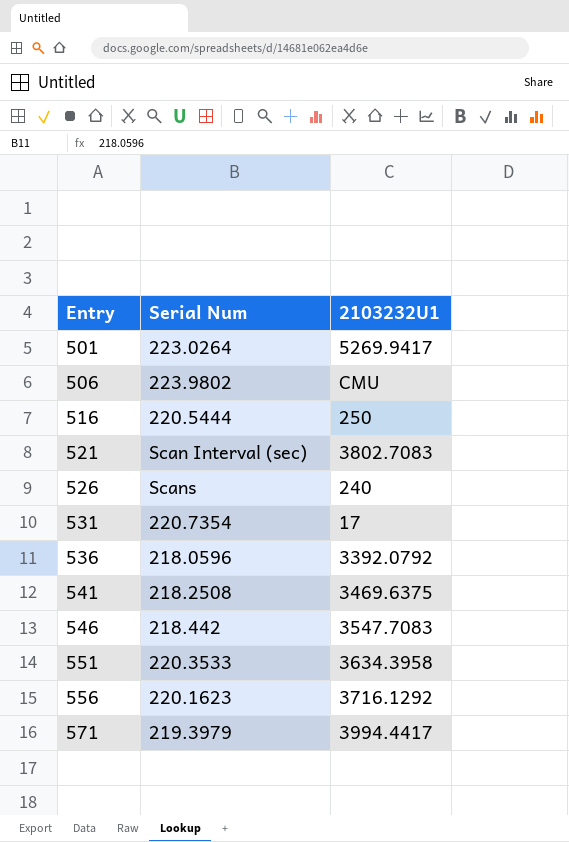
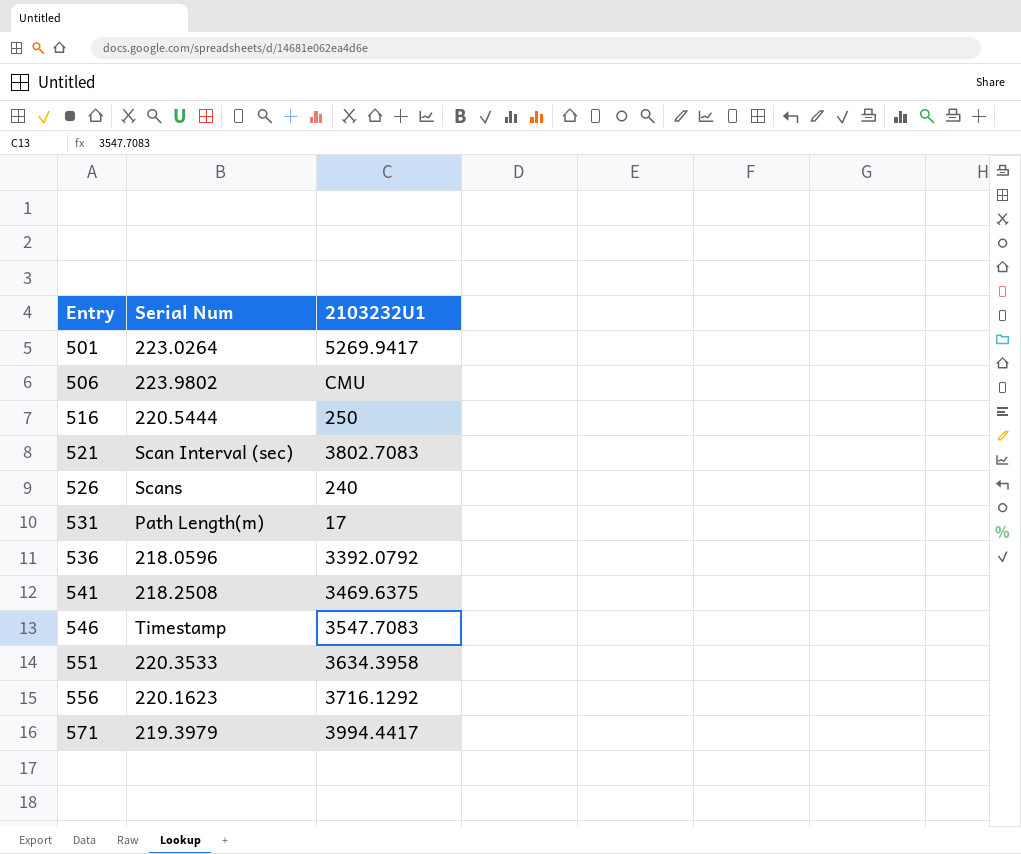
531 | Serial Num: 220.7354 -> Path Length(m)
546 | Serial Num: 218.442 -> Timestamp

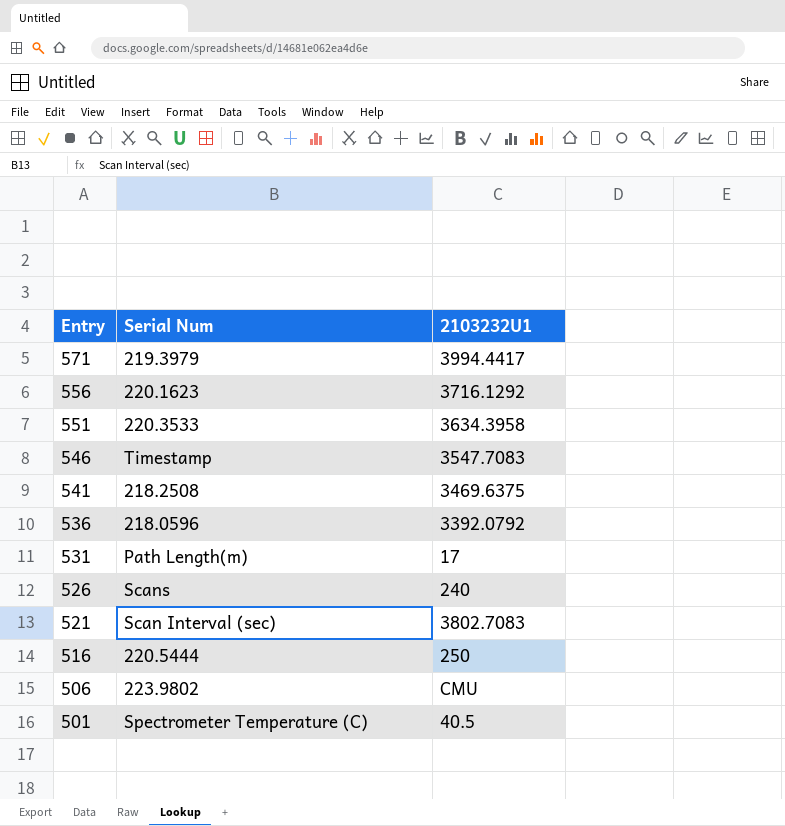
row order: Entry ascending -> Entry descending
501 | Serial Num: 223.0264 -> Spectrometer Temperature (C)
501 | 2103232U1: 5269.9417 -> 40.5

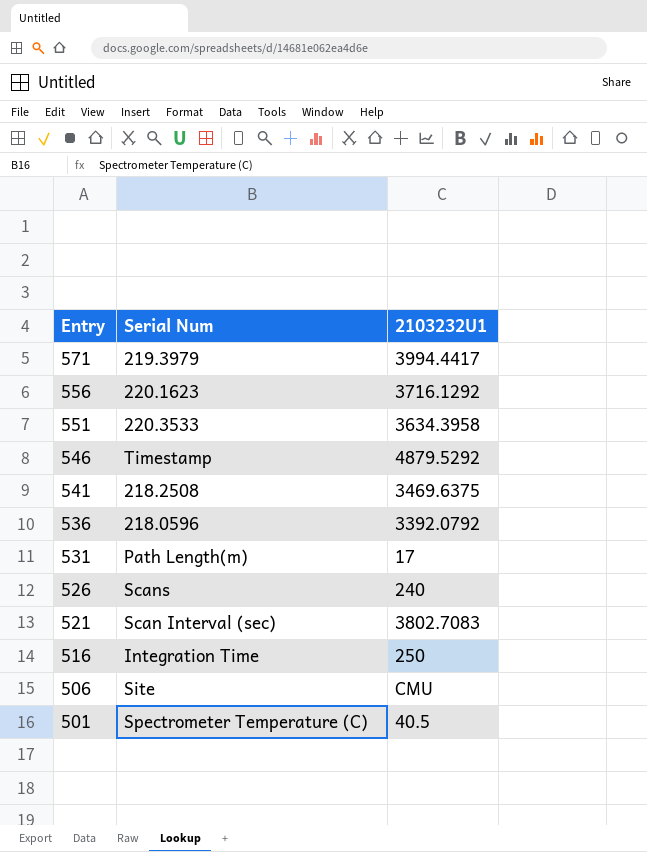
546 | 2103232U1: 3547.7083 -> 4879.5292
516 | Serial Num: 220.5444 -> Integration Time
506 | Serial Num: 223.9802 -> Site

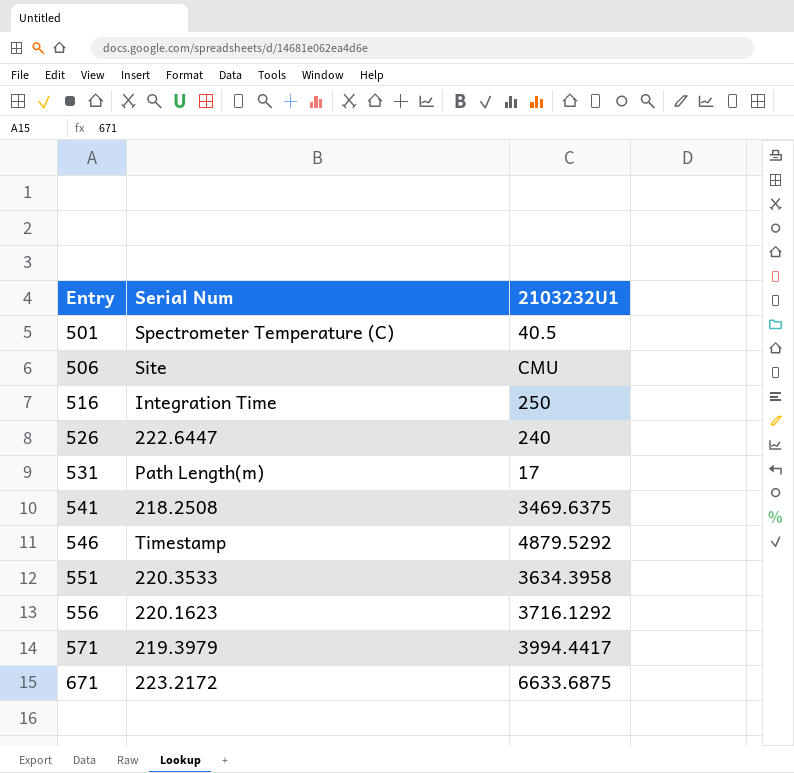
row order: Entry descending -> Entry ascending
row 536: 218.0596 | 3392.0792 -> none
row 521: Scan Interval (sec) | 3802.7083 -> none
526 | Serial Num: Scans -> 222.6447
row 671: none -> 223.2172 | 6633.6875

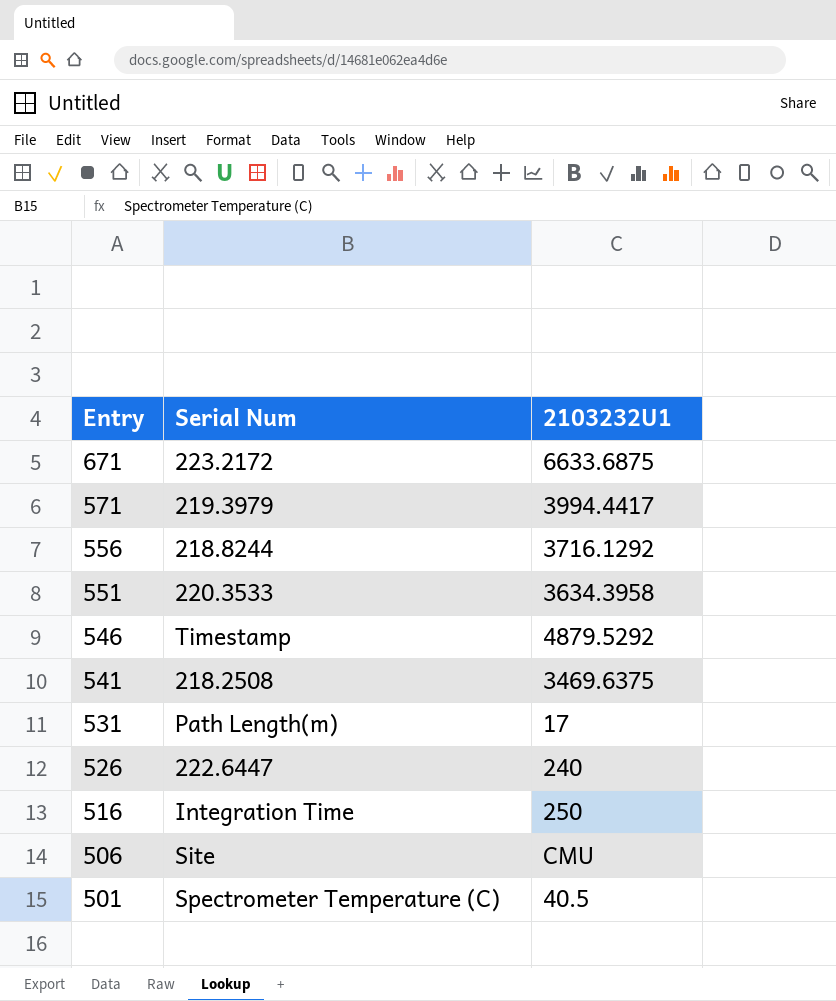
row order: Entry ascending -> Entry descending
556 | Serial Num: 220.1623 -> 218.8244

